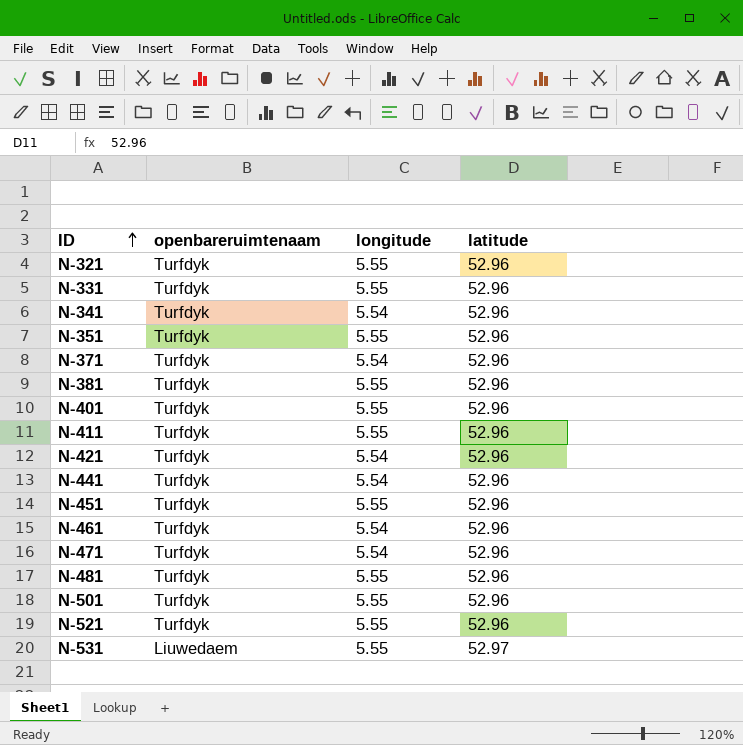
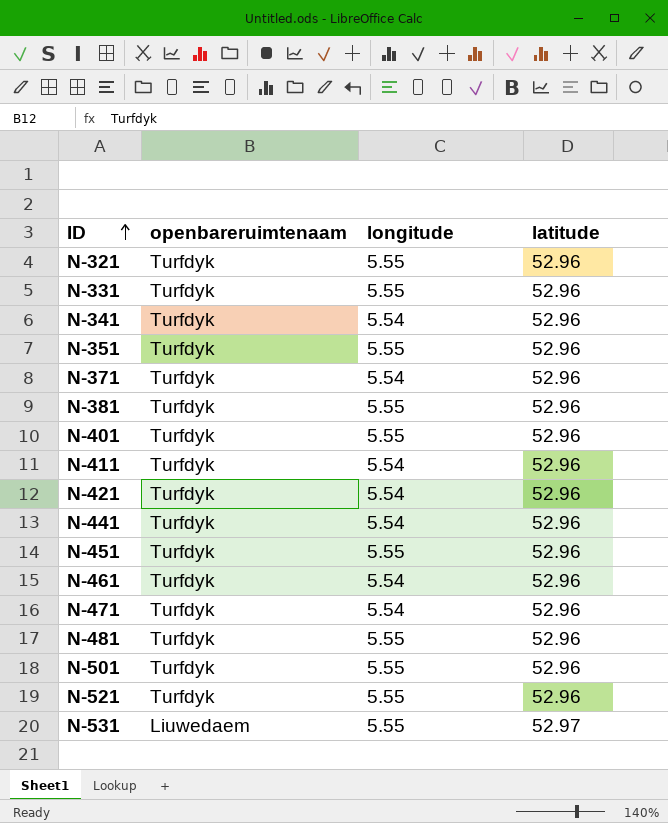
N-411 | longitude: 5.55 -> 5.54

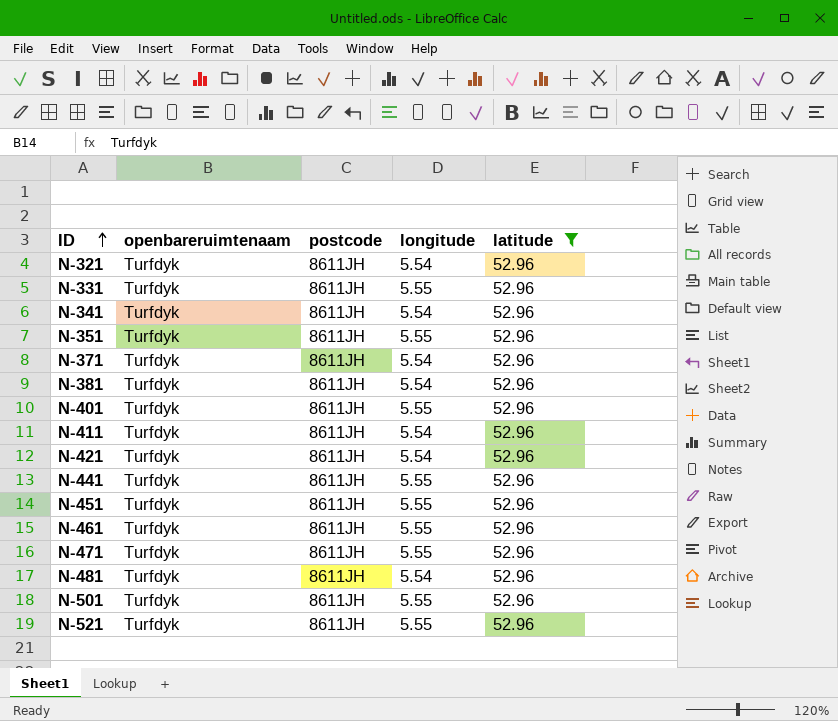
filter: none -> latitude = 52.96
column postcode | position: none -> 3
N-321 | longitude: 5.55 -> 5.54
N-381 | longitude: 5.55 -> 5.54
N-441 | longitude: 5.54 -> 5.55
N-461 | longitude: 5.54 -> 5.55
N-471 | longitude: 5.54 -> 5.55
N-481 | longitude: 5.55 -> 5.54

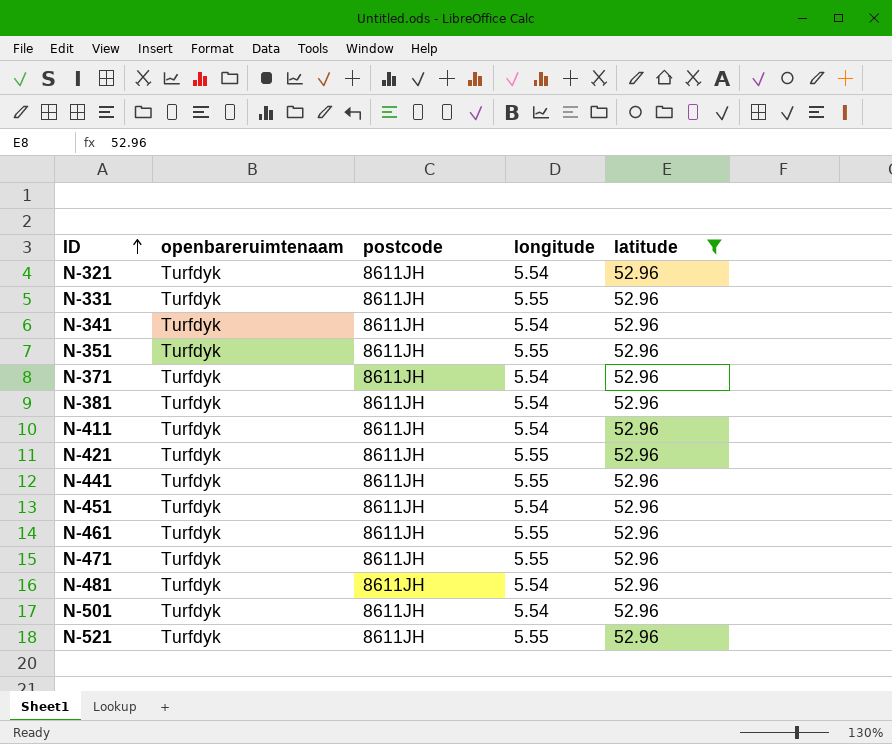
row N-401: Turfdyk | 8611JH | 5.55 | 52.96 -> none
N-421 | longitude: 5.54 -> 5.55
N-451 | longitude: 5.55 -> 5.54
N-501 | longitude: 5.55 -> 5.54

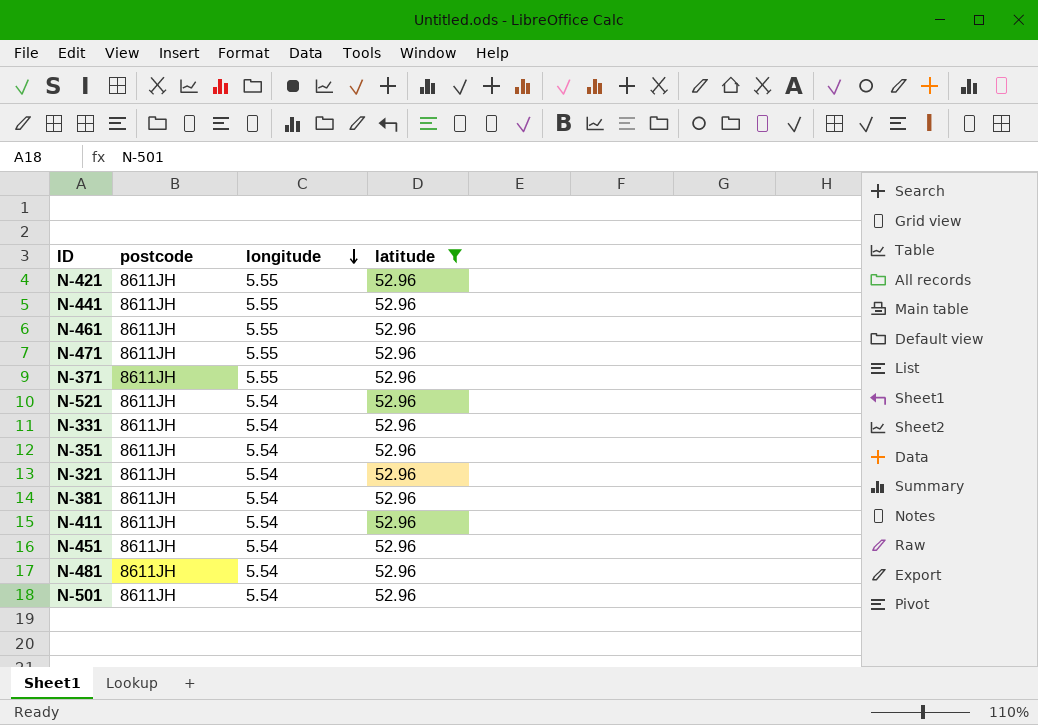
row order: ID ascending -> longitude descending
column openbareruimtenaam | position: 2 -> none
row N-341: Turfdyk | 8611JH | 5.54 | 52.96 -> none
N-371 | longitude: 5.54 -> 5.55
N-521 | longitude: 5.55 -> 5.54
N-331 | longitude: 5.55 -> 5.54
N-351 | longitude: 5.55 -> 5.54

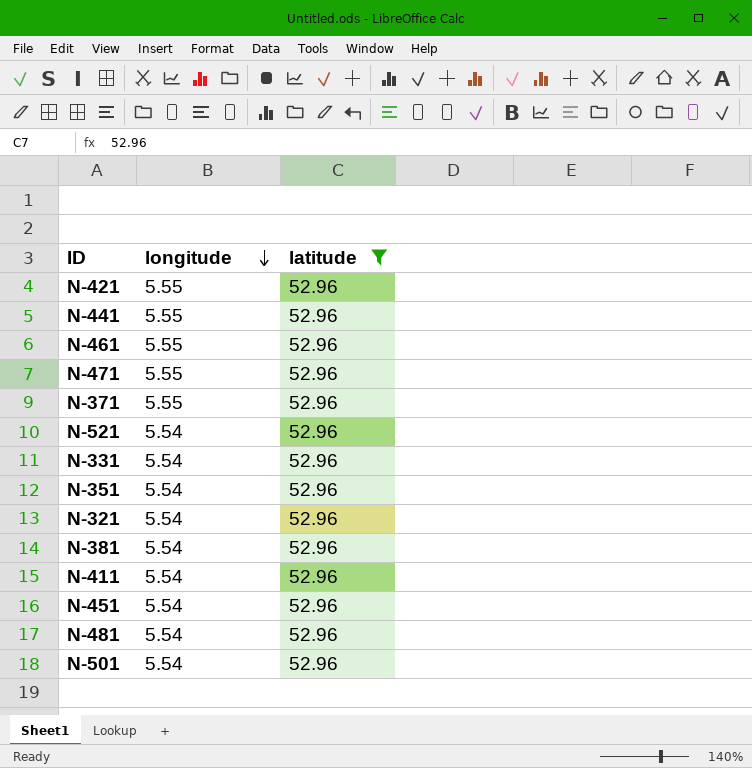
column postcode | position: 2 -> none

